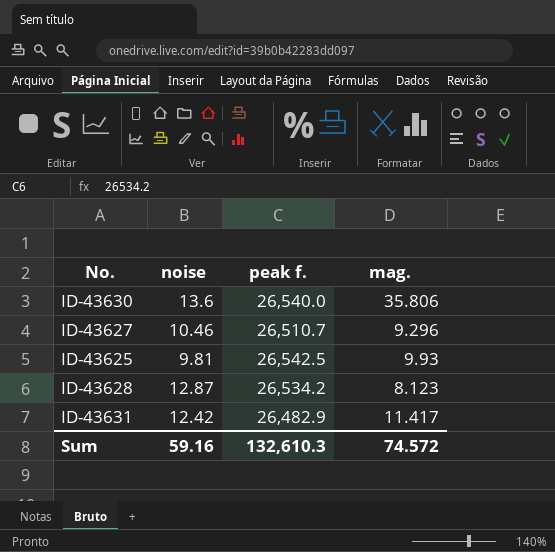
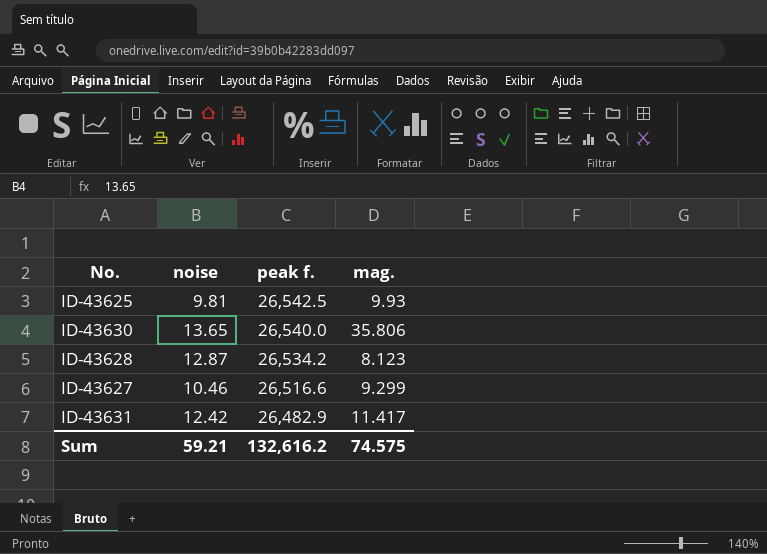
row order: none -> peak f. descending
ID-43630 | noise: 13.6 -> 13.65
ID-43627 | peak f.: 26,510.7 -> 26,516.6
ID-43627 | mag.: 9.296 -> 9.299
Sum | noise: 59.16 -> 59.21
Sum | peak f.: 132,610.3 -> 132,616.2
Sum | mag.: 74.572 -> 74.575

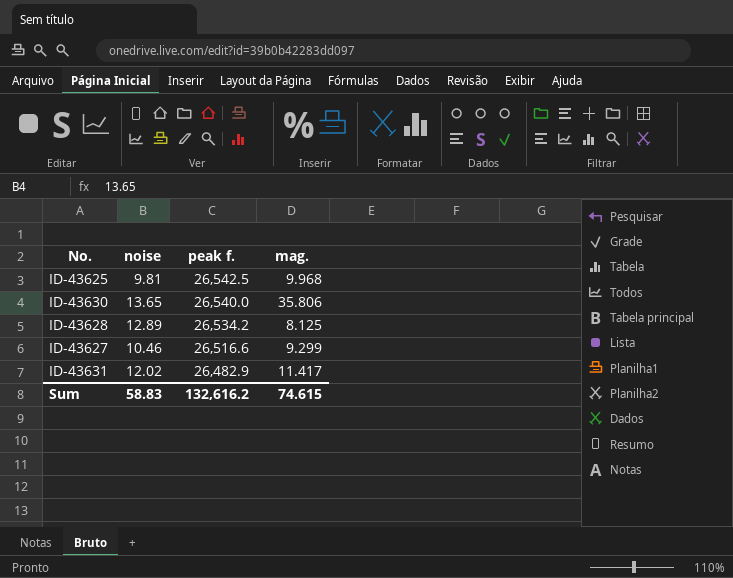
ID-43625 | mag.: 9.93 -> 9.968
ID-43628 | noise: 12.87 -> 12.89
ID-43628 | mag.: 8.123 -> 8.125
ID-43631 | noise: 12.42 -> 12.02
Sum | noise: 59.21 -> 58.83
Sum | mag.: 74.575 -> 74.615

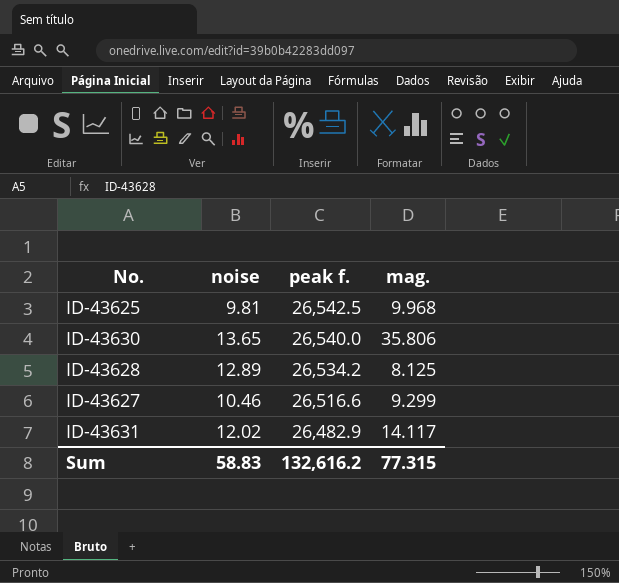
ID-43631 | mag.: 11.417 -> 14.117
Sum | mag.: 74.615 -> 77.315

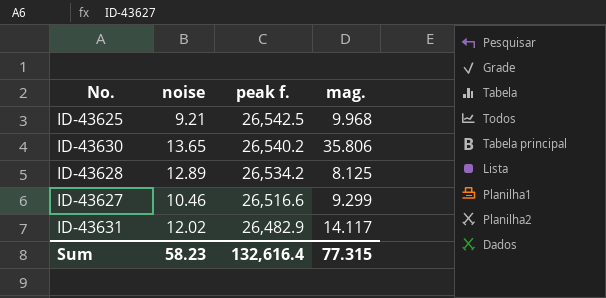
ID-43625 | noise: 9.81 -> 9.21
ID-43630 | peak f.: 26,540.0 -> 26,540.2
Sum | noise: 58.83 -> 58.23
Sum | peak f.: 132,616.2 -> 132,616.4

